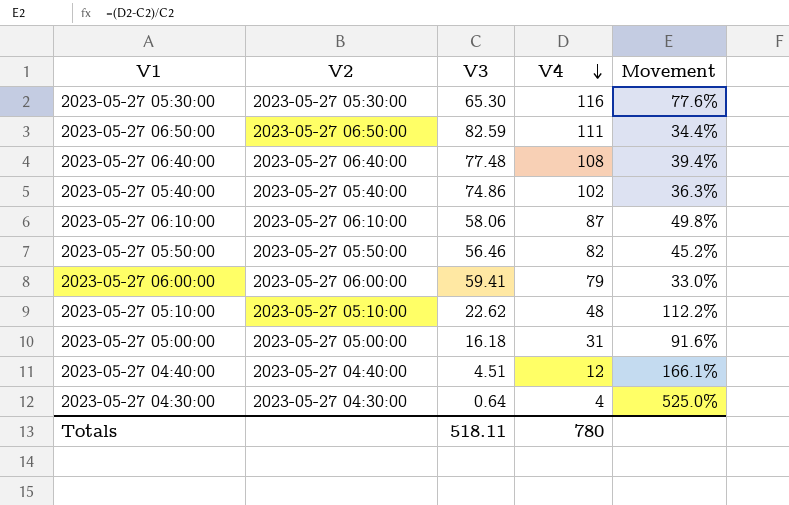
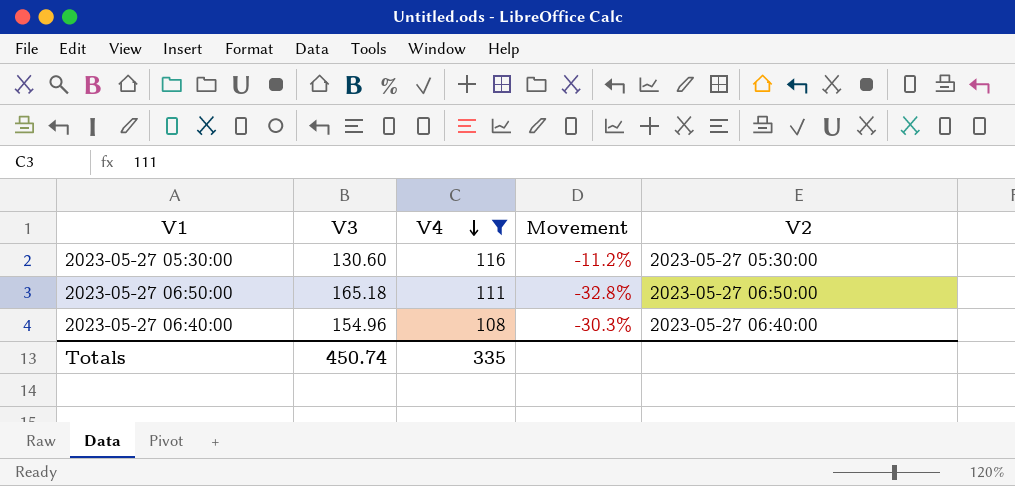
filter: none -> V4 >= 108
column V2 | position: 2 -> 5
2023-05-27 05:30:00 | V3: 65.30 -> 130.60
2023-05-27 05:30:00 | Movement: 77.6% -> -11.2%
2023-05-27 06:50:00 | V3: 82.59 -> 165.18
2023-05-27 06:50:00 | Movement: 34.4% -> -32.8%
2023-05-27 06:40:00 | V3: 77.48 -> 154.96
2023-05-27 06:40:00 | Movement: 39.4% -> -30.3%
Totals | V3: 518.11 -> 450.74
Totals | V4: 780 -> 335

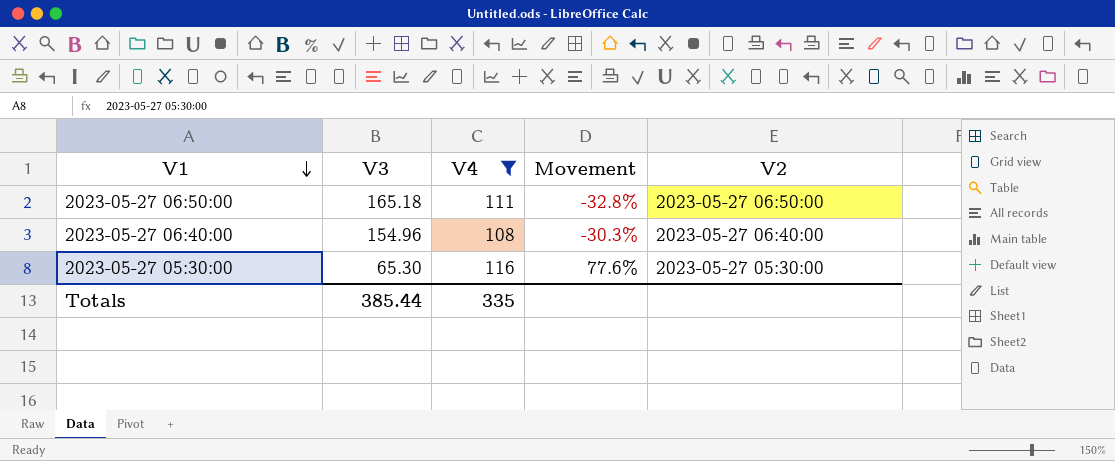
row order: V4 descending -> V1 descending
2023-05-27 05:30:00 | V3: 130.60 -> 65.30
2023-05-27 05:30:00 | Movement: -11.2% -> 77.6%
Totals | V3: 450.74 -> 385.44

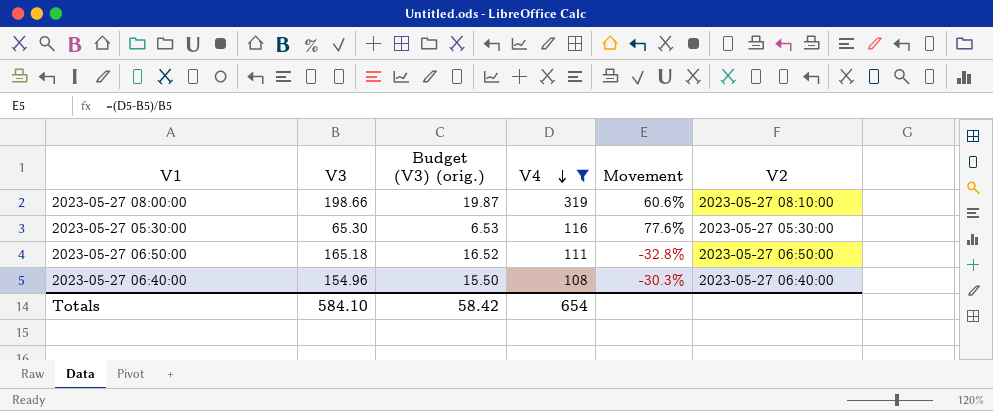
row order: V1 descending -> V4 descending
column Budget (V3) (orig.) | formula: none -> [V3] * 0.1
row 2023-05-27 08:00:00: none -> 198.66 | 19.87 | 319 | 60.6% | 2023-05-27 08:10:00
Totals | V3: 385.44 -> 584.10
Totals | V4: 335 -> 654

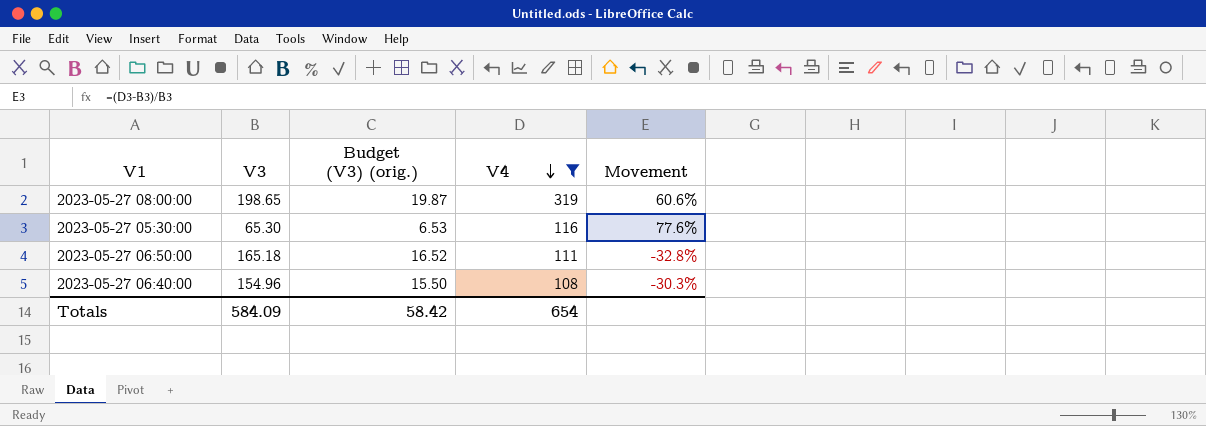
column V2 | position: 6 -> none
2023-05-27 08:00:00 | V3: 198.66 -> 198.65
Totals | V3: 584.10 -> 584.09

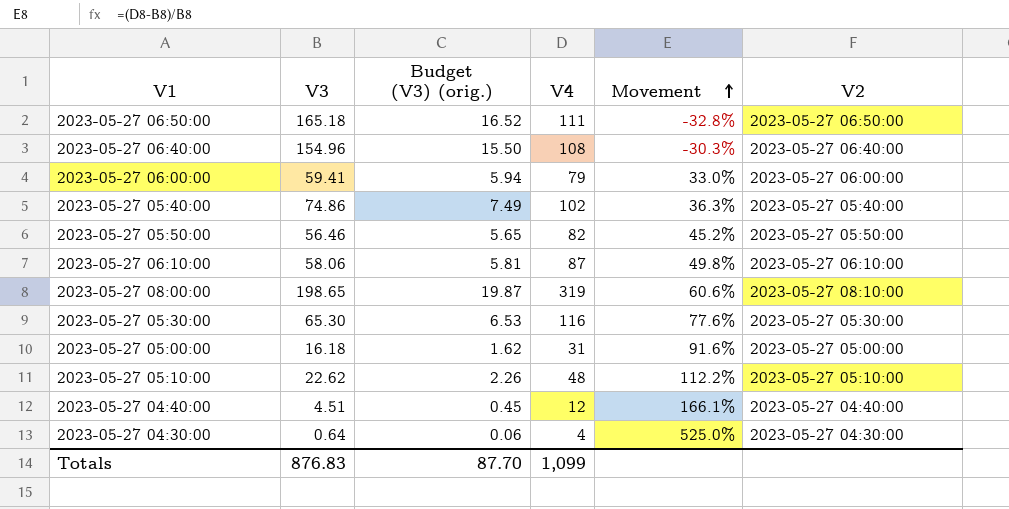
filter: V4 >= 108 -> none
row order: V4 descending -> Movement ascending
column V2 | position: none -> 6
Totals | V3: 584.09 -> 876.83
Totals | Budget (V3) (orig.): 58.42 -> 87.70
Totals | V4: 654 -> 1,099

